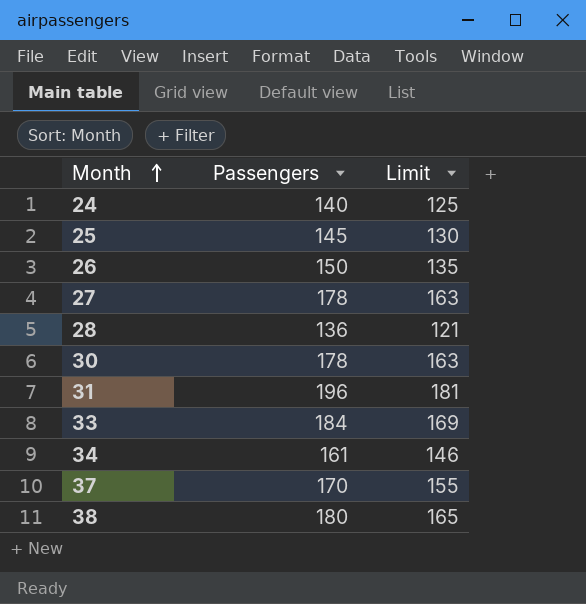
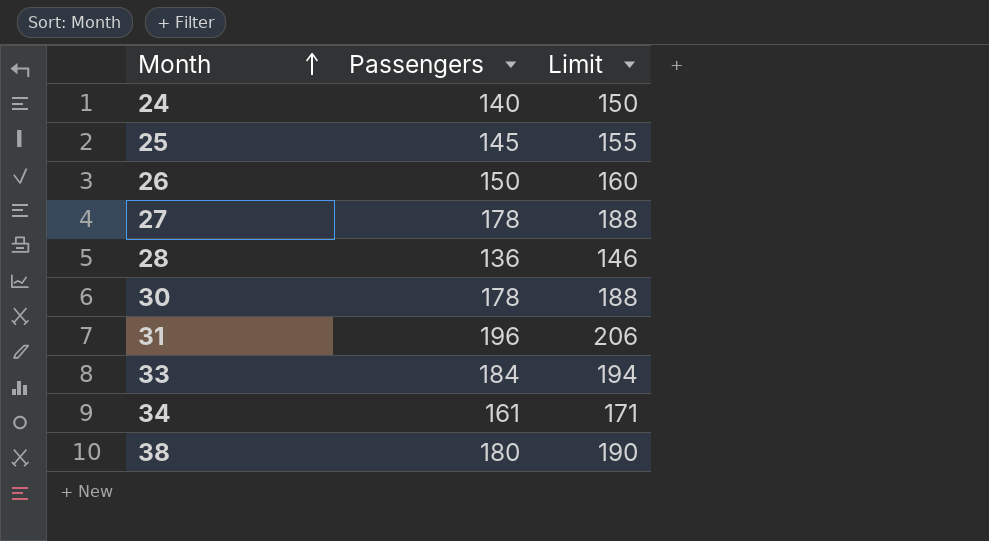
column Limit | formula: [Passengers] - 15 -> [Passengers] + 10
row 37: 170 | 155 -> none

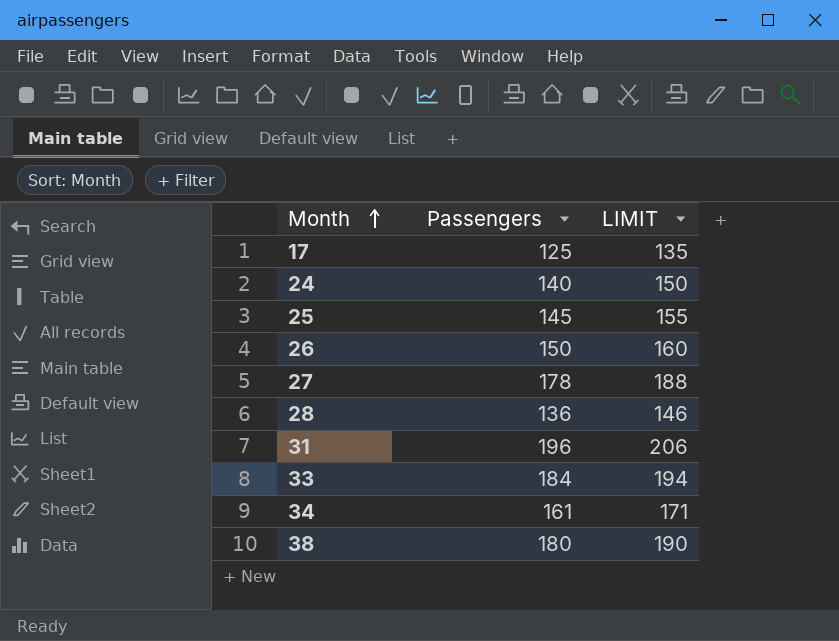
column name: Limit -> LIMIT
row 30: 178 | 188 -> none
row 17: none -> 125 | 135

